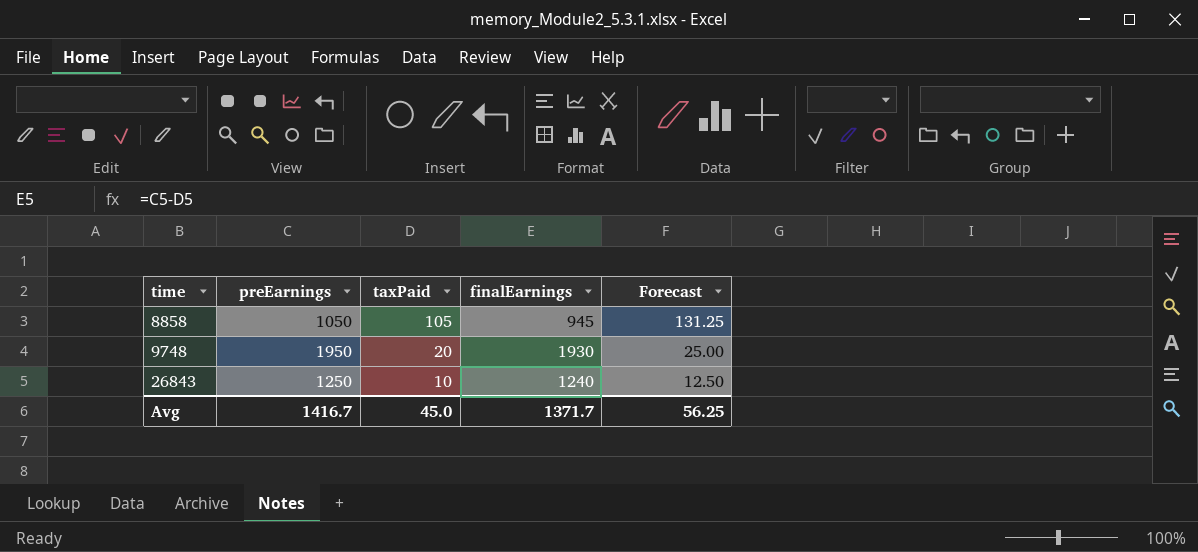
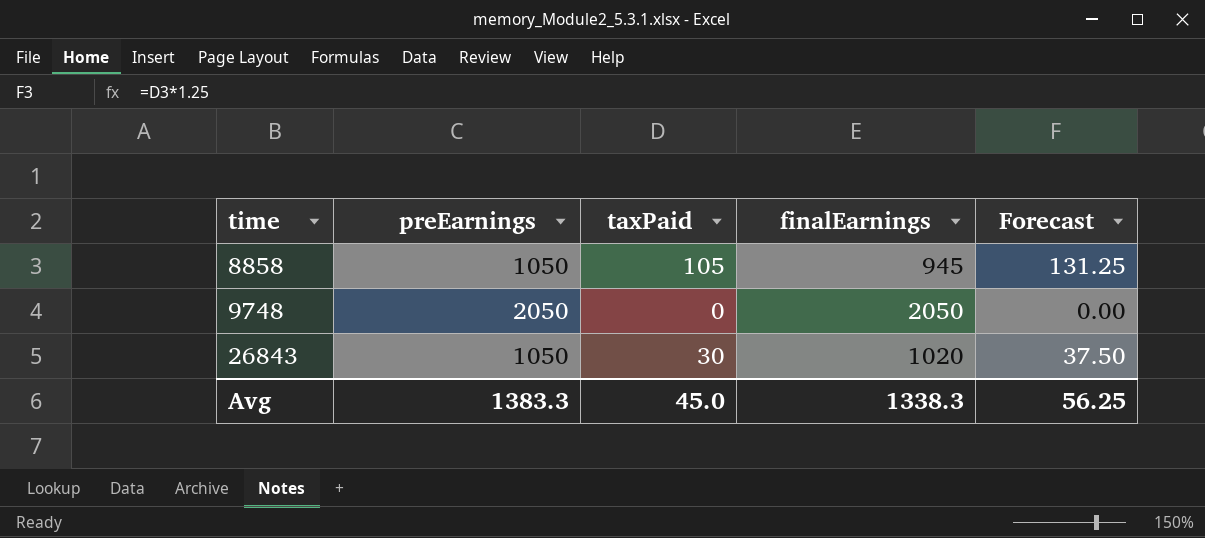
9748 | preEarnings: 1950 -> 2050
9748 | taxPaid: 20 -> 0
9748 | finalEarnings: 1930 -> 2050
9748 | Forecast: 25.00 -> 0.00
26843 | preEarnings: 1250 -> 1050
26843 | taxPaid: 10 -> 30
26843 | finalEarnings: 1240 -> 1020
26843 | Forecast: 12.50 -> 37.50
Avg | preEarnings: 1416.7 -> 1383.3
Avg | finalEarnings: 1371.7 -> 1338.3

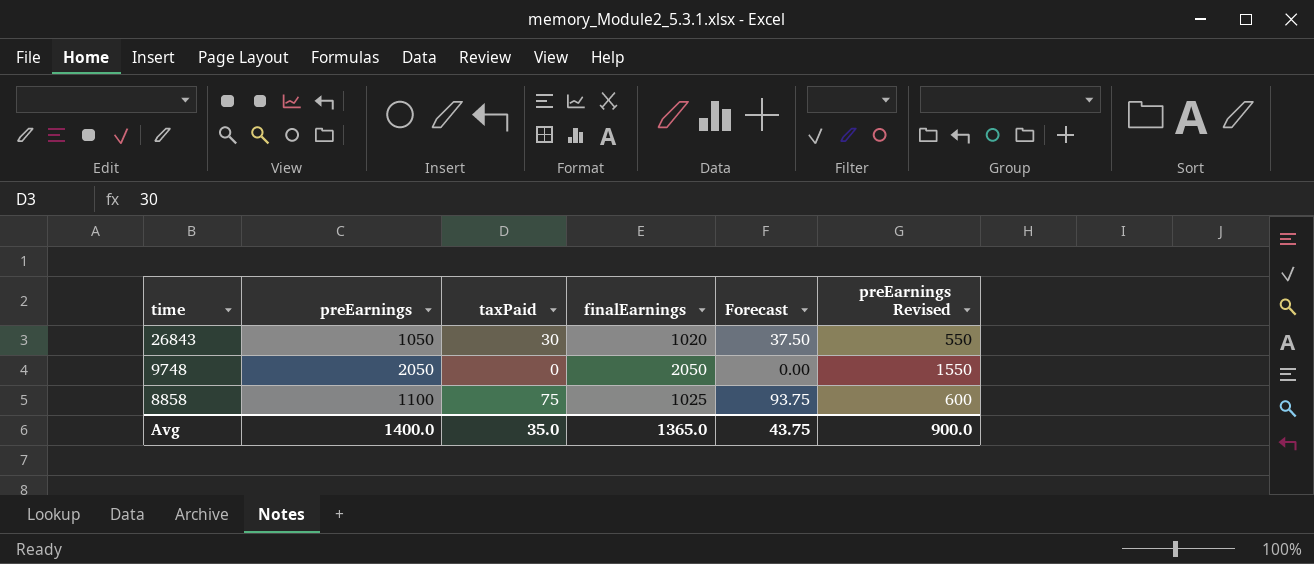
row order: time ascending -> time descending
column preEarnings Revised | formula: none -> [preEarnings] - 500
8858 | preEarnings: 1050 -> 1100
8858 | taxPaid: 105 -> 75
8858 | finalEarnings: 945 -> 1025
8858 | Forecast: 131.25 -> 93.75
Avg | preEarnings: 1383.3 -> 1400.0
Avg | taxPaid: 45.0 -> 35.0
Avg | finalEarnings: 1338.3 -> 1365.0
Avg | Forecast: 56.25 -> 43.75

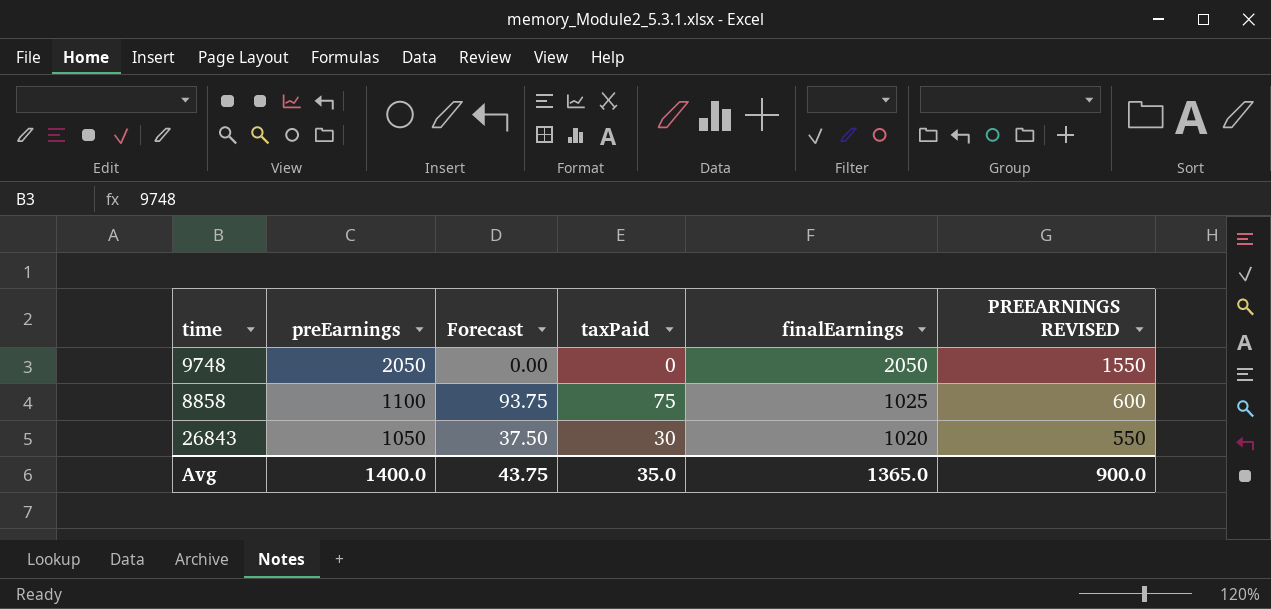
row order: time descending -> preEarnings descending
column Forecast | position: 5 -> 3
column name: preEarnings Revised -> PREEARNINGS REVISED

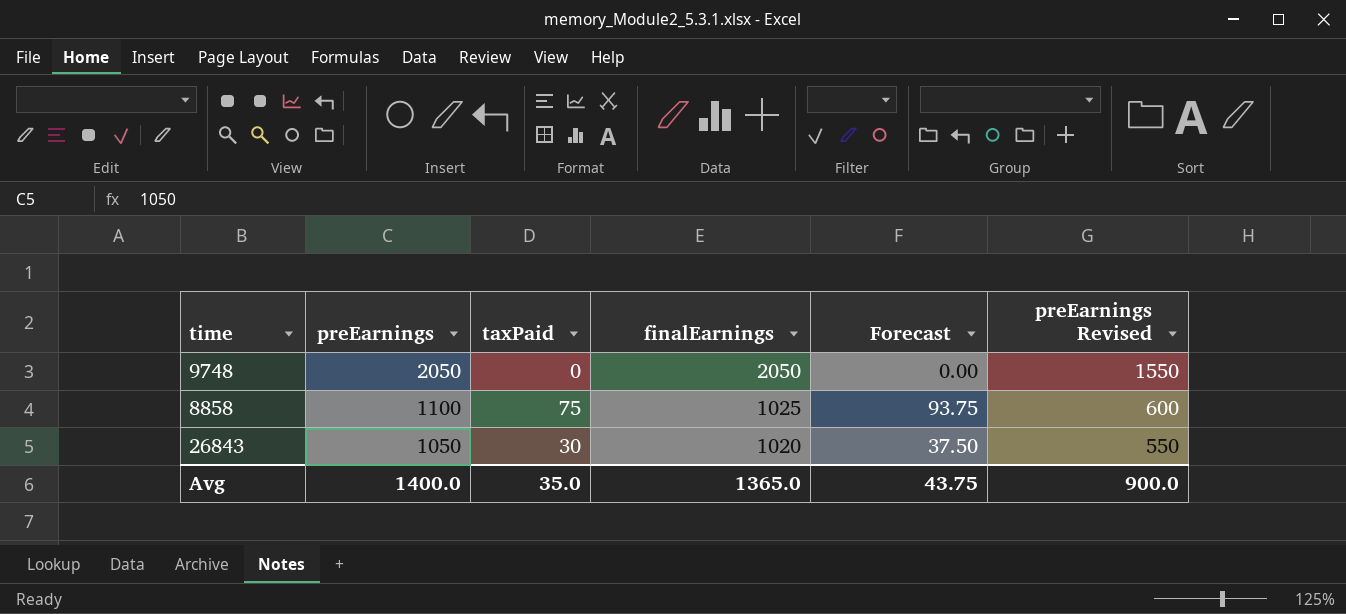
column Forecast | position: 3 -> 5
column name: PREEARNINGS REVISED -> preEarnings Revised

